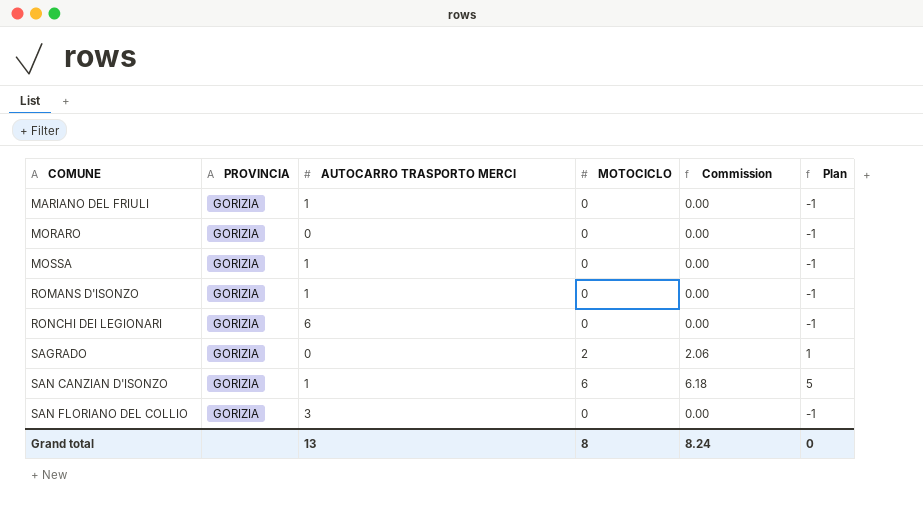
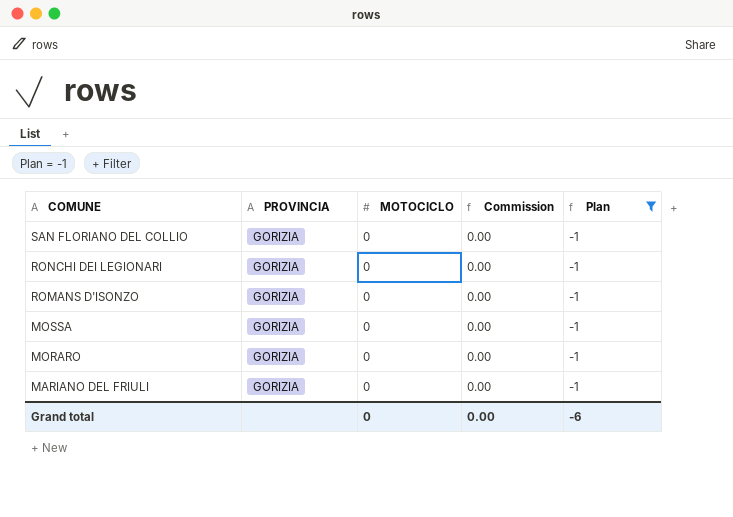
filter: none -> Plan = -1
row order: COMUNE ascending -> COMUNE descending
column AUTOCARRO TRASPORTO MERCI | position: 3 -> none
Grand total | MOTOCICLO: 8 -> 0
Grand total | Commission: 8.24 -> 0.00
Grand total | Plan: 0 -> -6

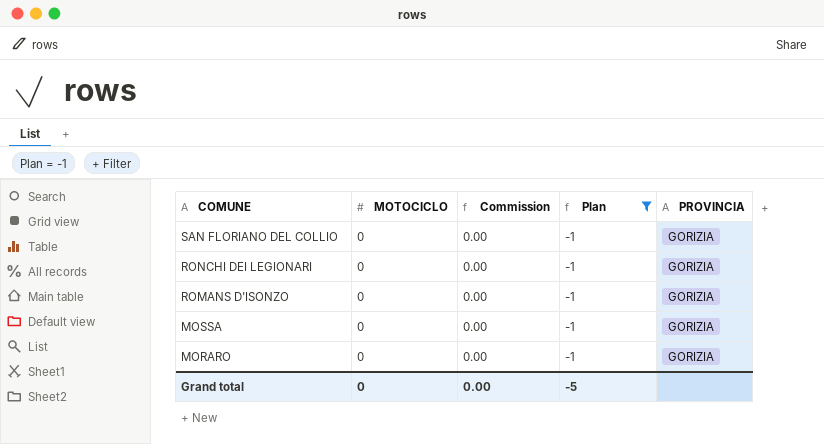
column PROVINCIA | position: 2 -> 5
row MARIANO DEL FRIULI: GORIZIA | 0 | 0.00 | -1 -> none
Grand total | Plan: -6 -> -5

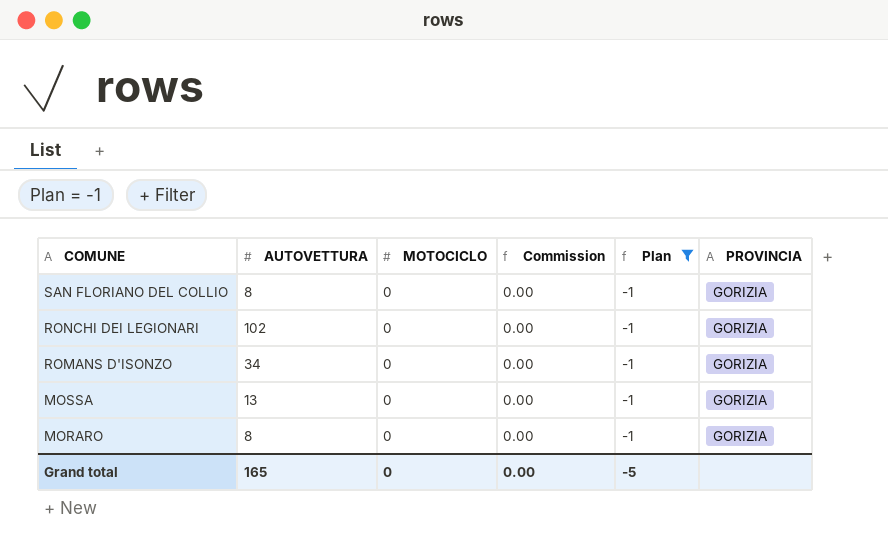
column AUTOVETTURA | position: none -> 2

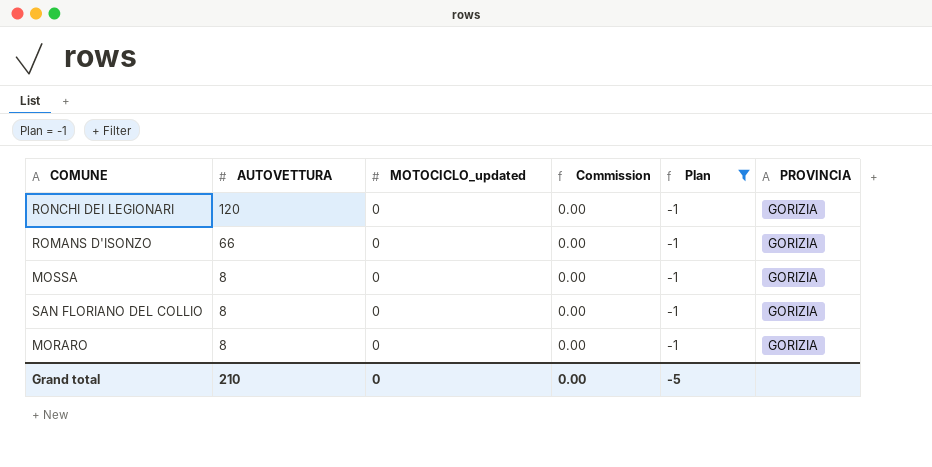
row order: COMUNE descending -> AUTOVETTURA descending
column name: MOTOCICLO -> MOTOCICLO_updated
RONCHI DEI LEGIONARI | AUTOVETTURA: 102 -> 120
ROMANS D'ISONZO | AUTOVETTURA: 34 -> 66
MOSSA | AUTOVETTURA: 13 -> 8
Grand total | AUTOVETTURA: 165 -> 210

